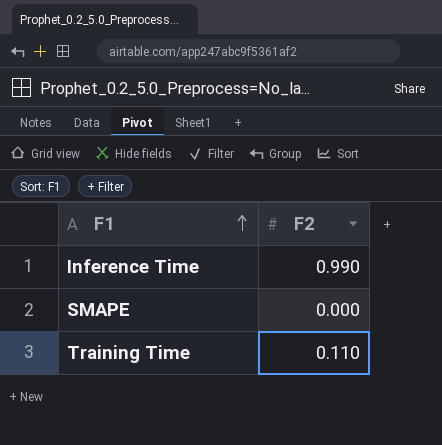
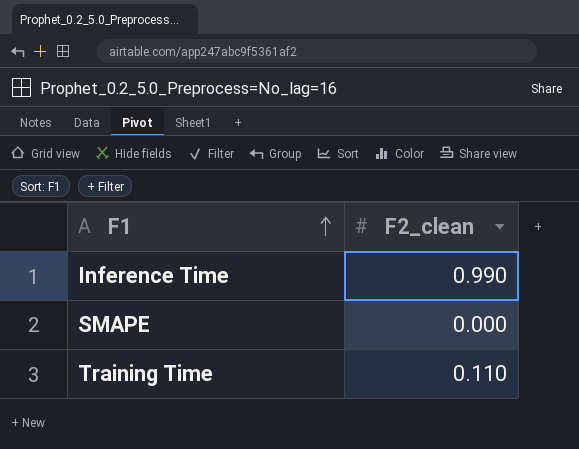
column name: F2 -> F2_clean

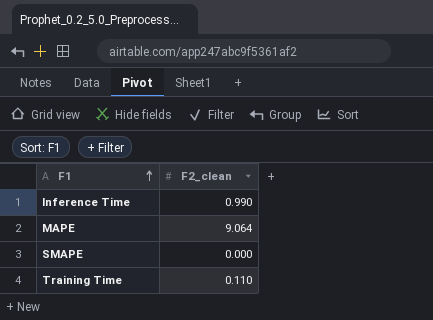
row MAPE: none -> 9.064

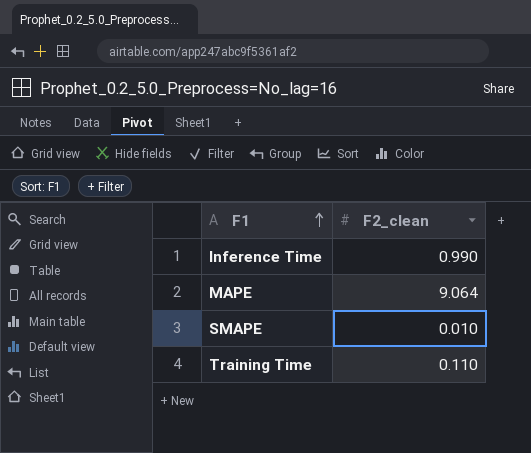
SMAPE | F2_clean: 0.000 -> 0.010

